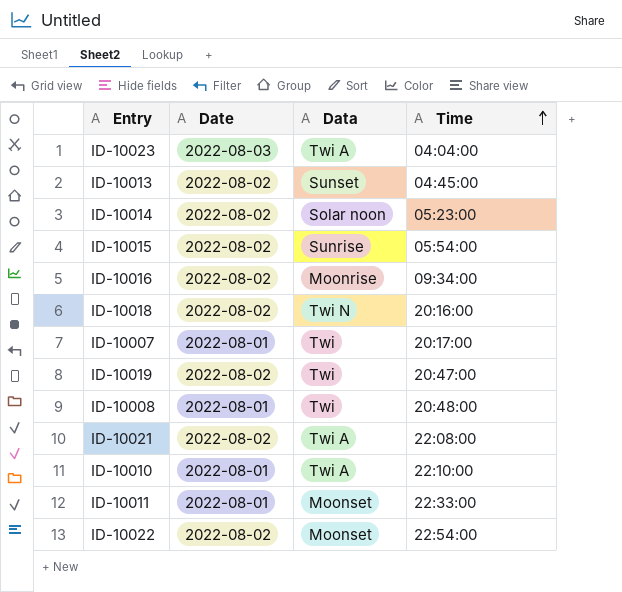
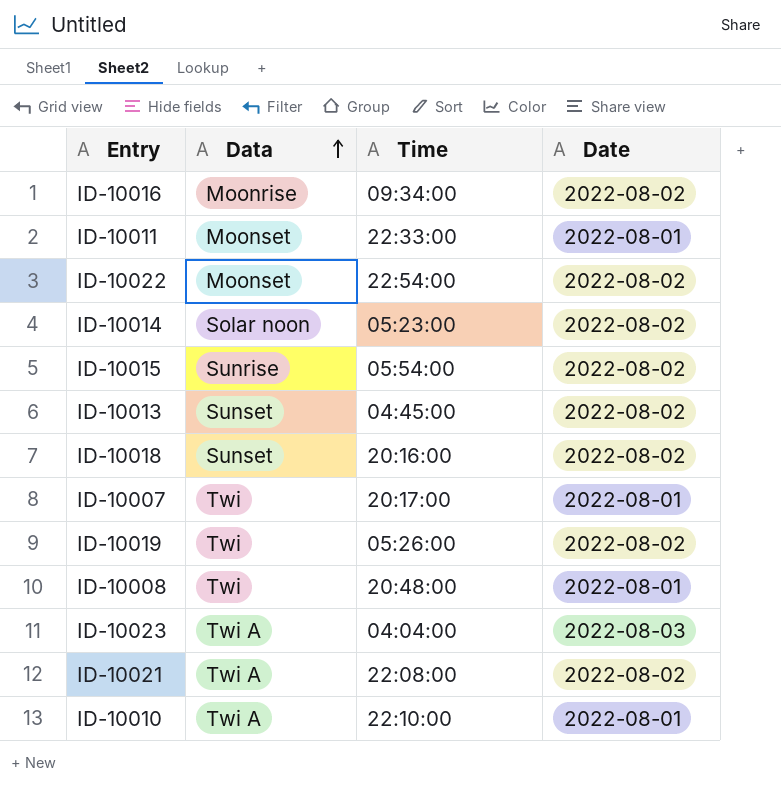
row order: Time ascending -> Data ascending
column Date | position: 2 -> 4
ID-10018 | Data: Twi N -> Sunset
ID-10019 | Time: 20:47:00 -> 05:26:00

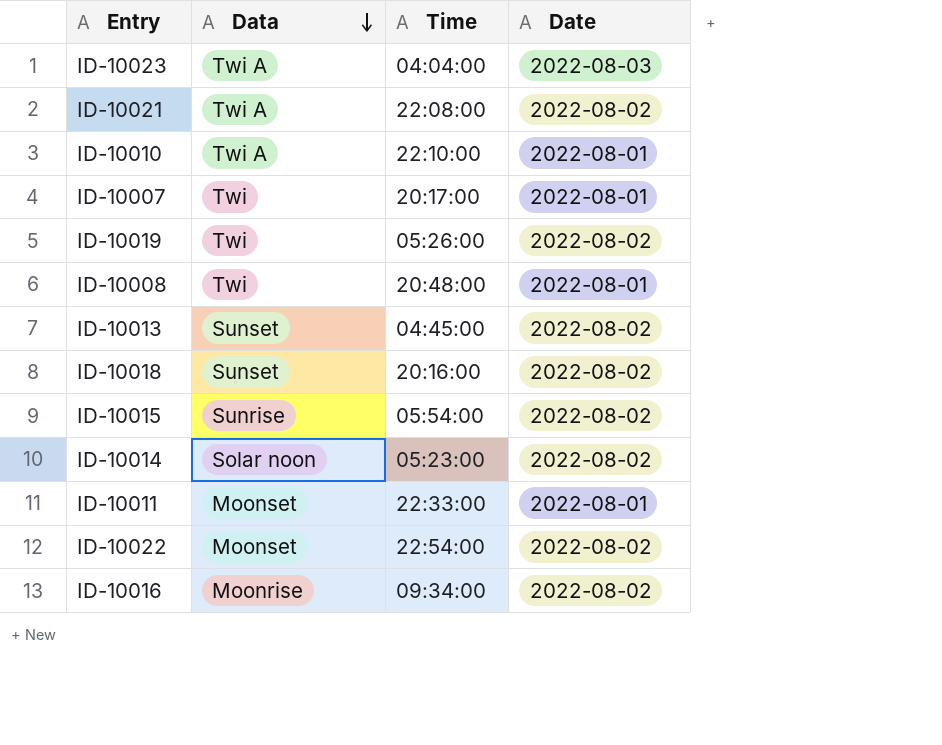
row order: Data ascending -> Data descending

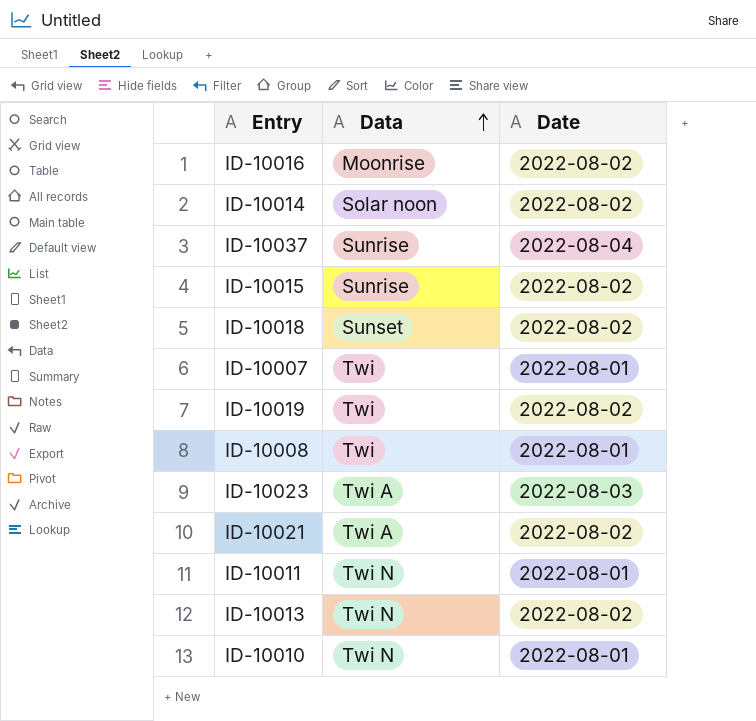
row order: Data descending -> Data ascending
column Time | position: 3 -> none
row ID-10022: Moonset | 22:54:00 | 2022-08-02 -> none
row ID-10037: none -> Sunrise | 2022-08-04
ID-10011 | Data: Moonset -> Twi N
ID-10013 | Data: Sunset -> Twi N
ID-10010 | Data: Twi A -> Twi N

